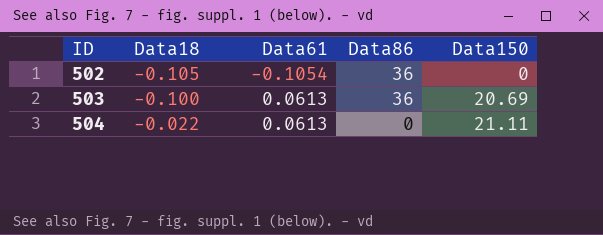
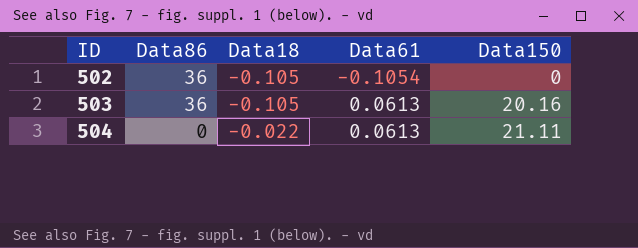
column Data86 | position: 4 -> 2
503 | Data18: -0.100 -> -0.105
503 | Data150: 20.69 -> 20.16

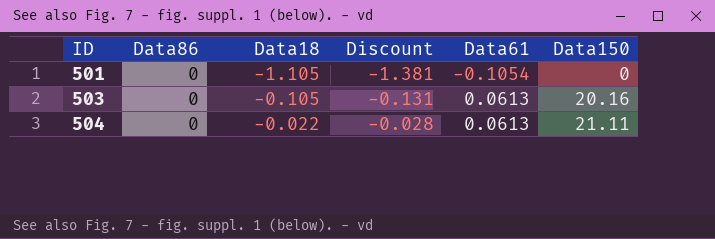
column Discount | formula: none -> [Data18] * 1.25
row 502: 36 | -0.105 | -0.1054 | 0 -> none
row 501: none -> 0 | -1.105 | -1.381 | -0.1054 | 0
503 | Data86: 36 -> 0

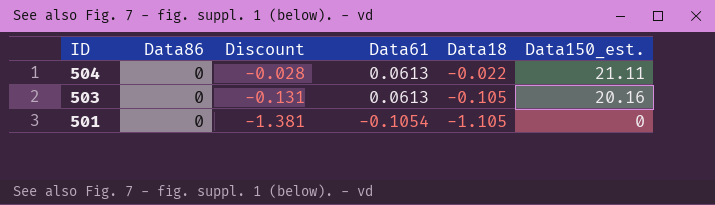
row order: ID ascending -> ID descending
column Data18 | position: 3 -> 5
column name: Data150 -> Data150_est.

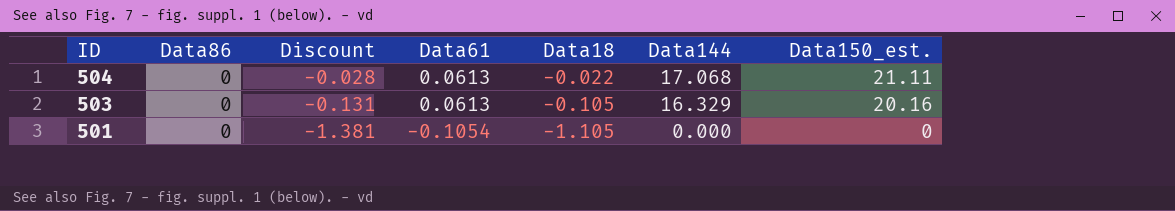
column Data144 | position: none -> 6

